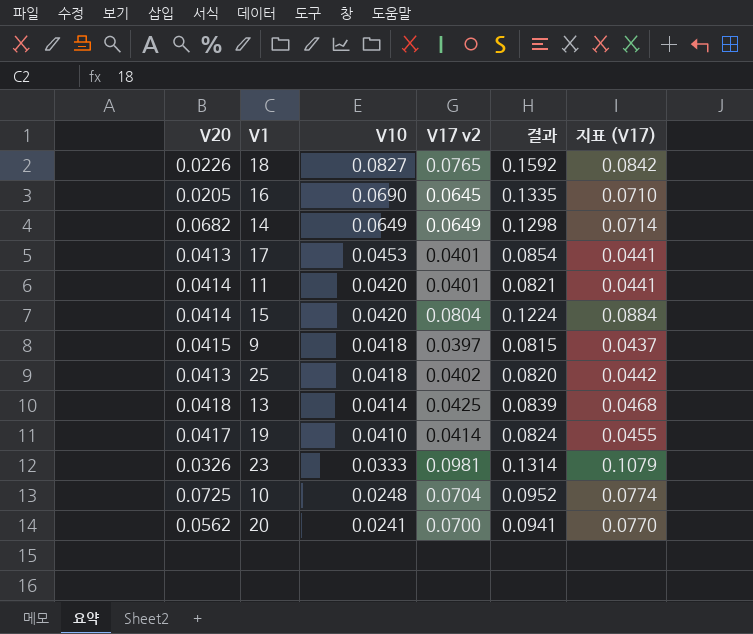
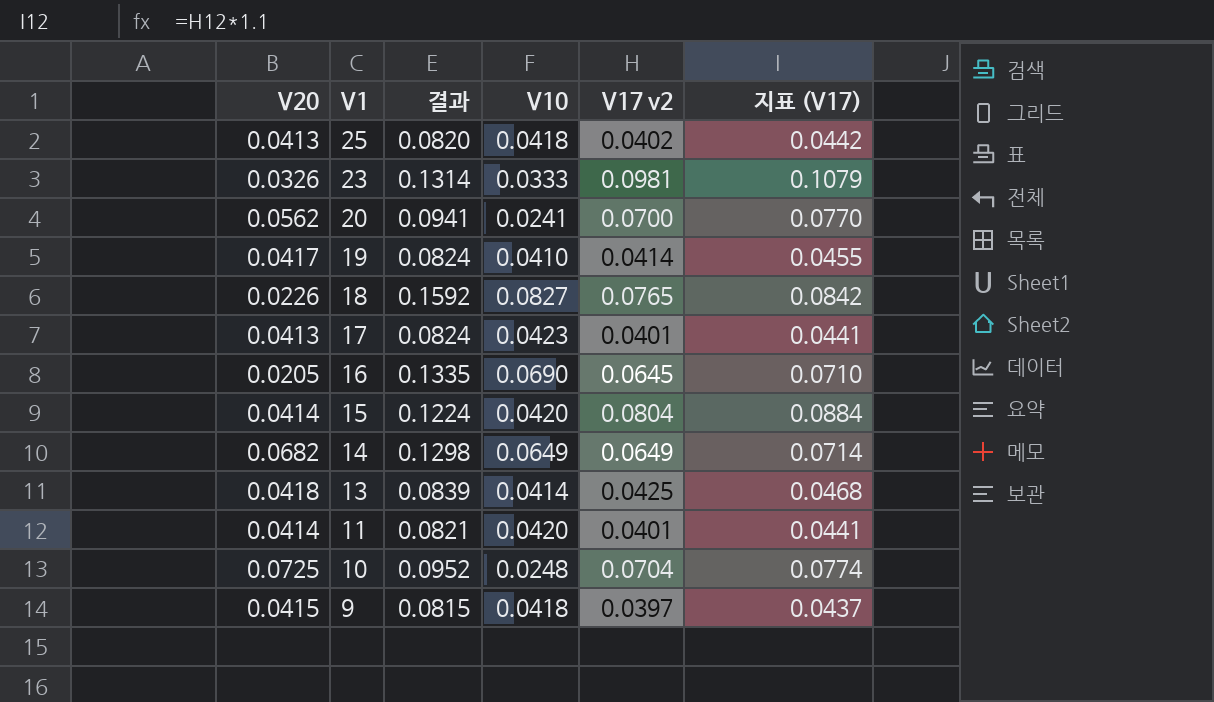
row order: V10 descending -> V1 descending
column 결과 | position: 5 -> 3
17 | 결과: 0.0854 -> 0.0824
17 | V10: 0.0453 -> 0.0423

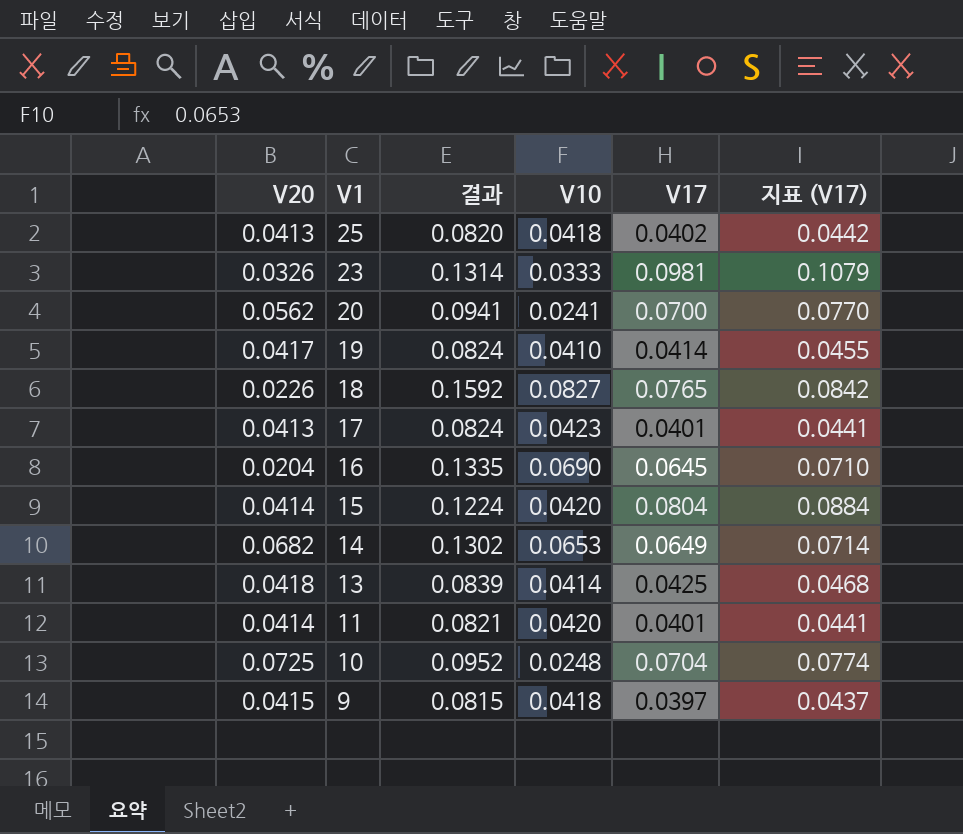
column name: V17 v2 -> V17
16 | V20: 0.0205 -> 0.0204
14 | 결과: 0.1298 -> 0.1302
14 | V10: 0.0649 -> 0.0653

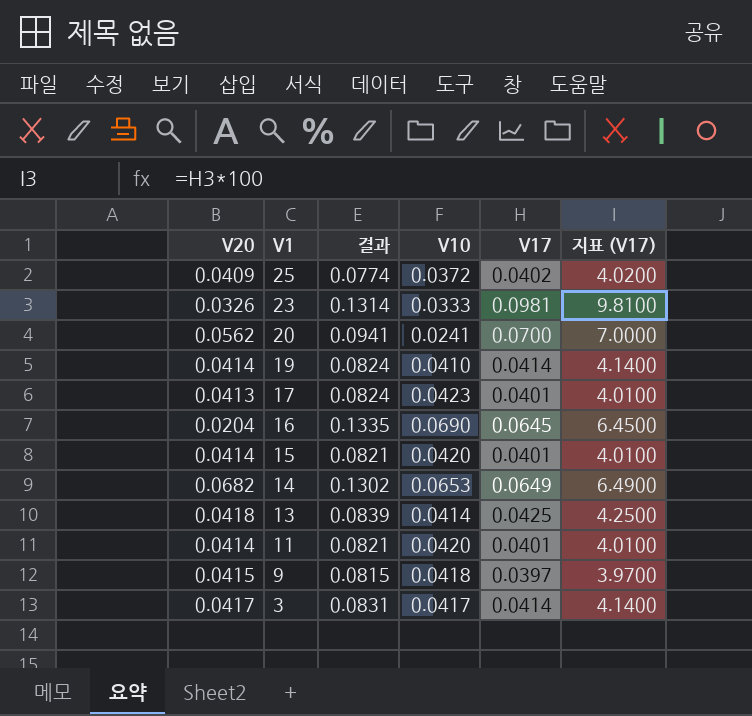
column 지표 (V17) | formula: [V17] * 1.1 -> [V17] * 100
row 18: 0.0226 | 0.1592 | 0.0827 | 0.0765 | 0.0842 -> none
row 10: 0.0725 | 0.0952 | 0.0248 | 0.0704 | 0.0774 -> none
25 | V20: 0.0413 -> 0.0409
25 | 결과: 0.0820 -> 0.0774
25 | V10: 0.0418 -> 0.0372
19 | V20: 0.0417 -> 0.0414
15 | 결과: 0.1224 -> 0.0821
15 | V17: 0.0804 -> 0.0401
row 3: none -> 0.0417 | 0.0831 | 0.0417 | 0.0414 | 4.1400

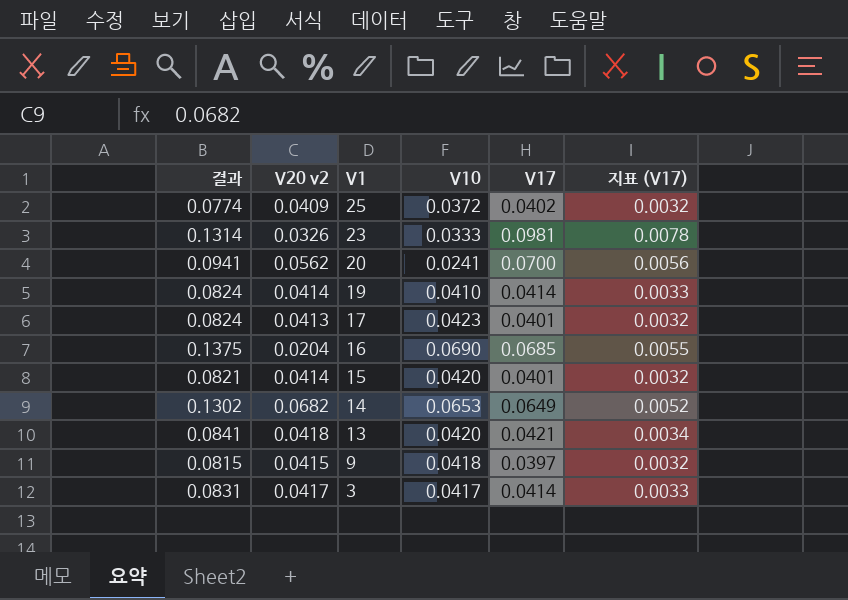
column 결과 | position: 3 -> 1
column name: V20 -> V20 v2
column 지표 (V17) | formula: [V17] * 100 -> [V17] * 0.08
row 11: 0.0414 | 0.0821 | 0.0420 | 0.0401 | 4.0100 -> none
16 | 결과: 0.1335 -> 0.1375
16 | V17: 0.0645 -> 0.0685
13 | 결과: 0.0839 -> 0.0841
13 | V10: 0.0414 -> 0.0420
13 | V17: 0.0425 -> 0.0421

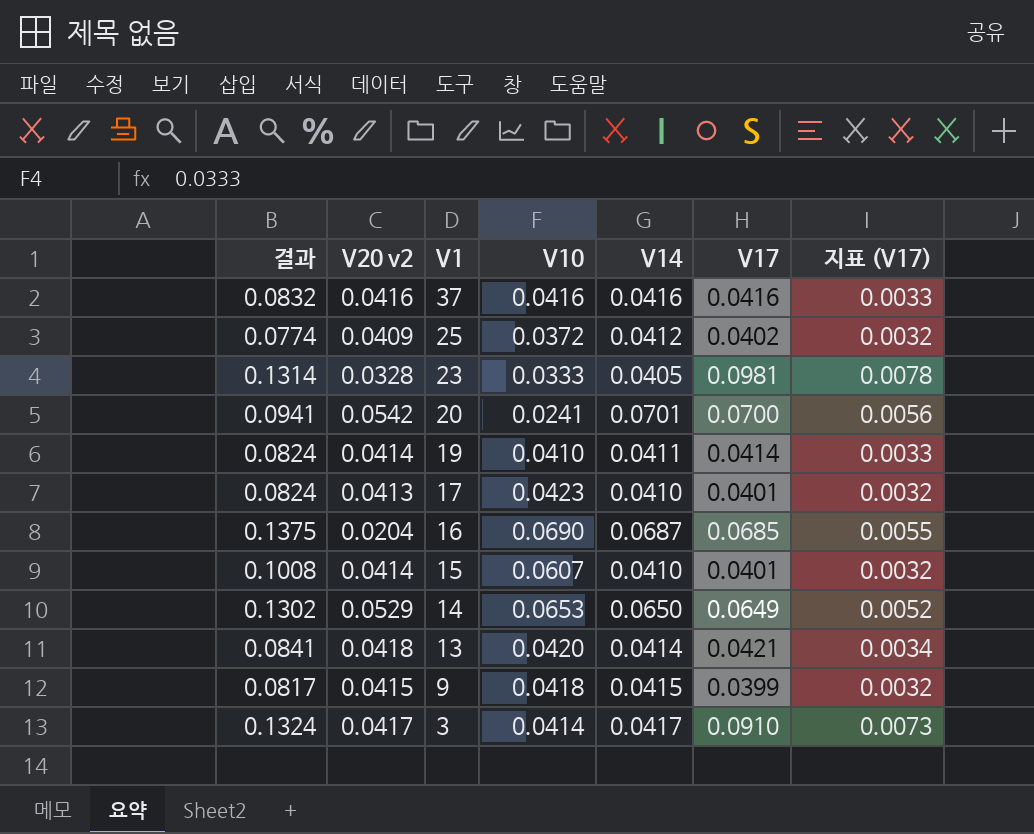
column V14 | position: none -> 5
row 37: none -> 0.0832 | 0.0416 | 0.0416 | 0.0416 | 0.0416 | 0.0033
23 | V20 v2: 0.0326 -> 0.0328
20 | V20 v2: 0.0562 -> 0.0542
15 | 결과: 0.0821 -> 0.1008
15 | V10: 0.0420 -> 0.0607
14 | V20 v2: 0.0682 -> 0.0529
9 | 결과: 0.0815 -> 0.0817
9 | V17: 0.0397 -> 0.0399
3 | 결과: 0.0831 -> 0.1324
3 | V10: 0.0417 -> 0.0414
3 | V17: 0.0414 -> 0.0910
3 | 지표 (V17): 0.0033 -> 0.0073

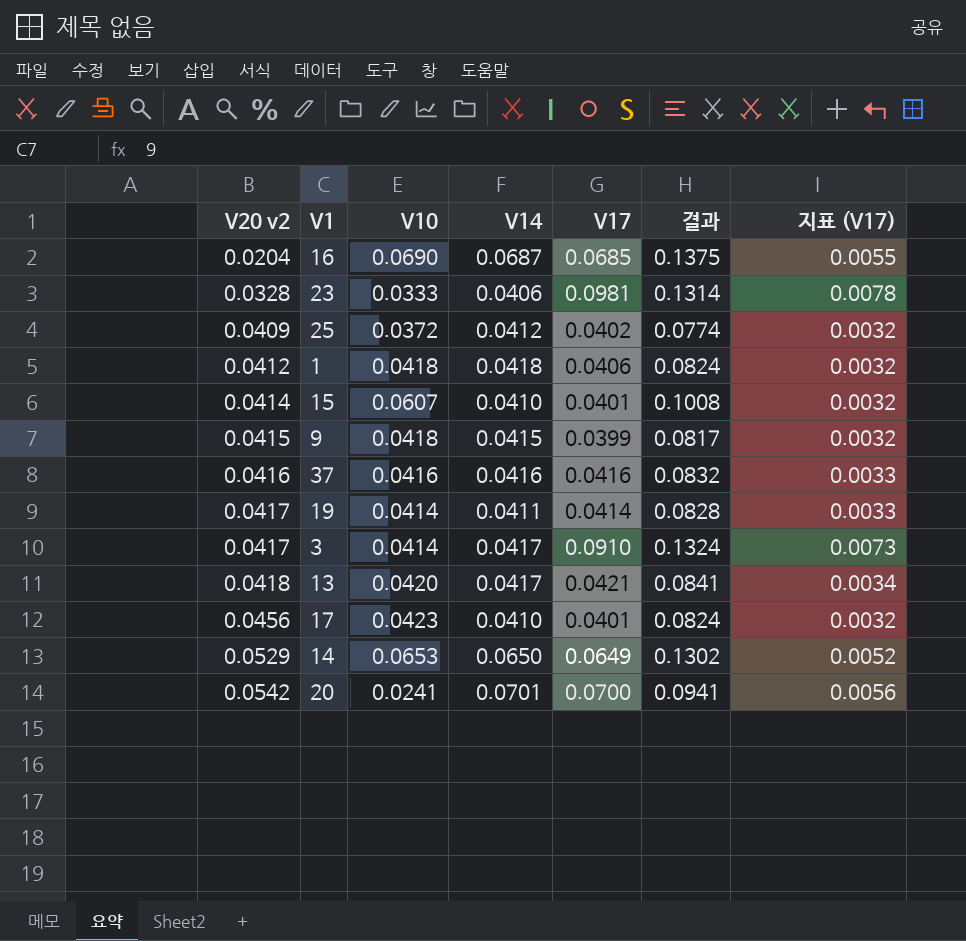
row order: V1 descending -> V20 v2 ascending
column 결과 | position: 1 -> 6
23 | V14: 0.0405 -> 0.0406
row 1: none -> 0.0412 | 0.0418 | 0.0418 | 0.0406 | 0.0824 | 0.0032
19 | V20 v2: 0.0414 -> 0.0417
19 | V10: 0.0410 -> 0.0414
19 | 결과: 0.0824 -> 0.0828
13 | V14: 0.0414 -> 0.0417
17 | V20 v2: 0.0413 -> 0.0456

